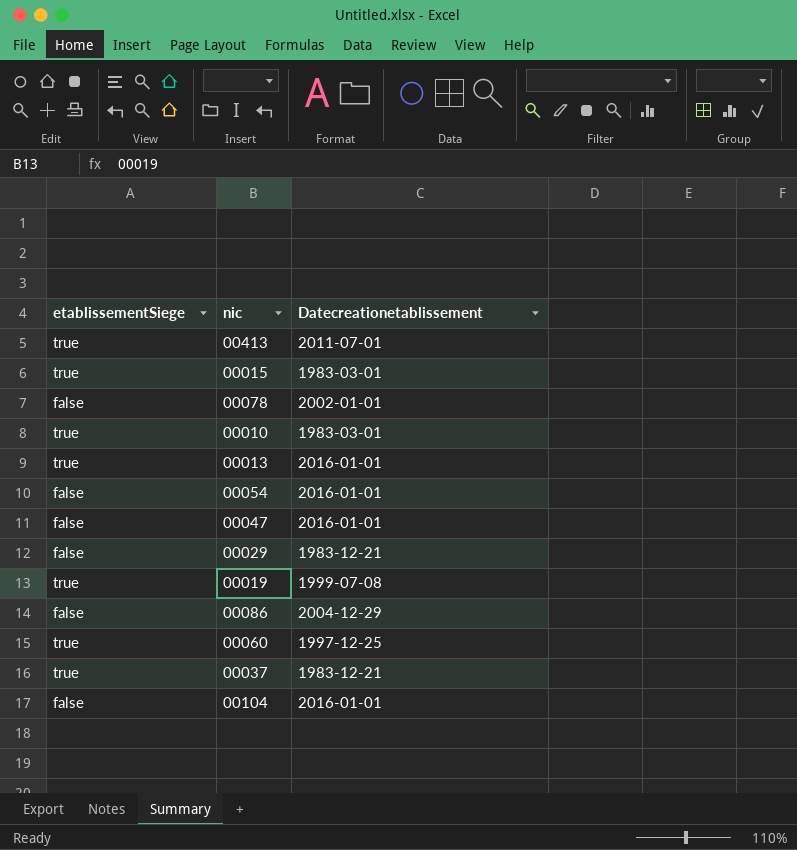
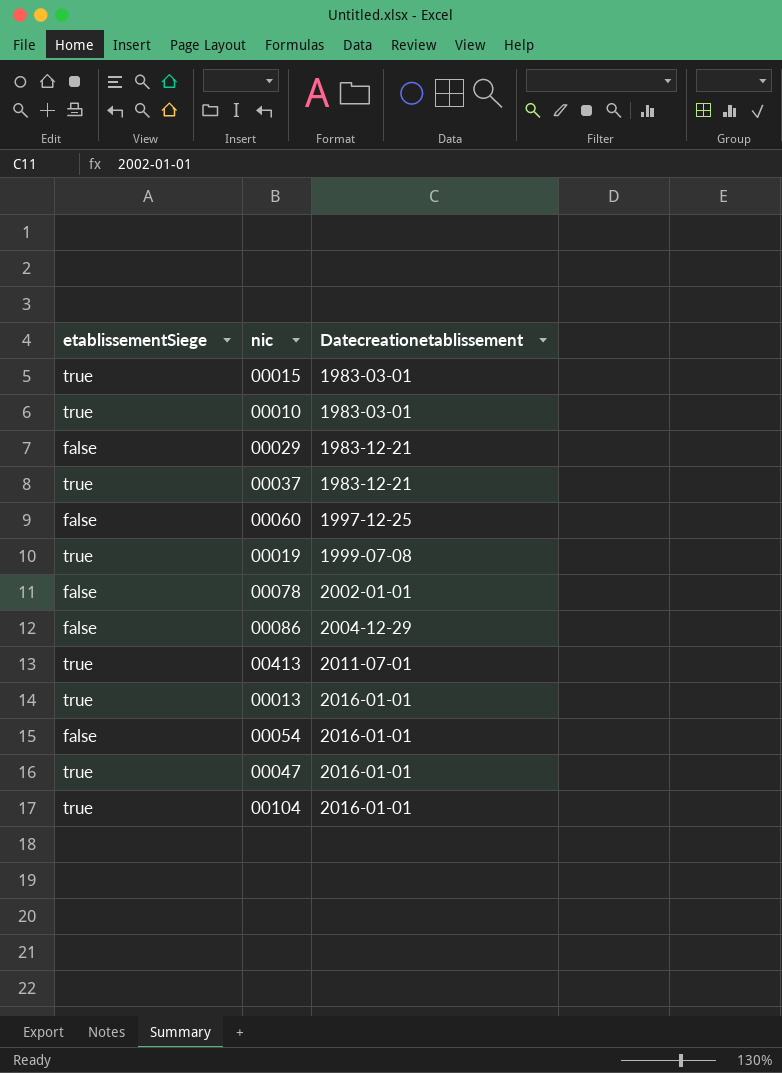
row order: none -> Datecreationetablissement ascending
00060 | etablissementSiege: true -> false
00047 | etablissementSiege: false -> true
00104 | etablissementSiege: false -> true

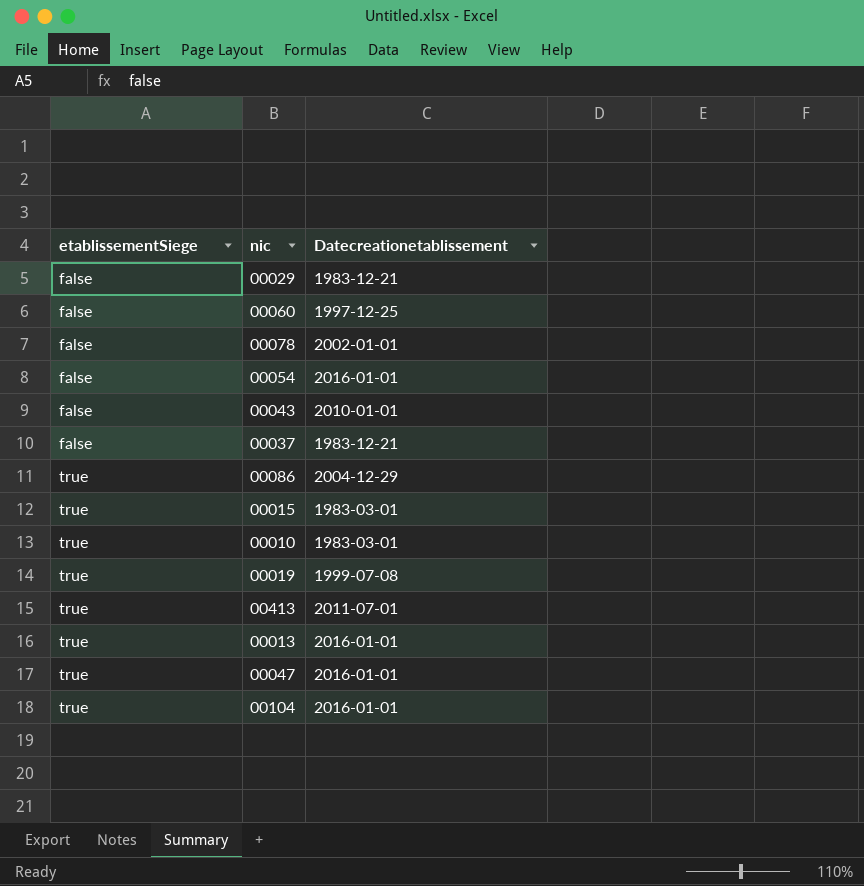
row order: Datecreationetablissement ascending -> etablissementSiege ascending
row 00043: none -> false | 2010-01-01
00037 | etablissementSiege: true -> false
00086 | etablissementSiege: false -> true

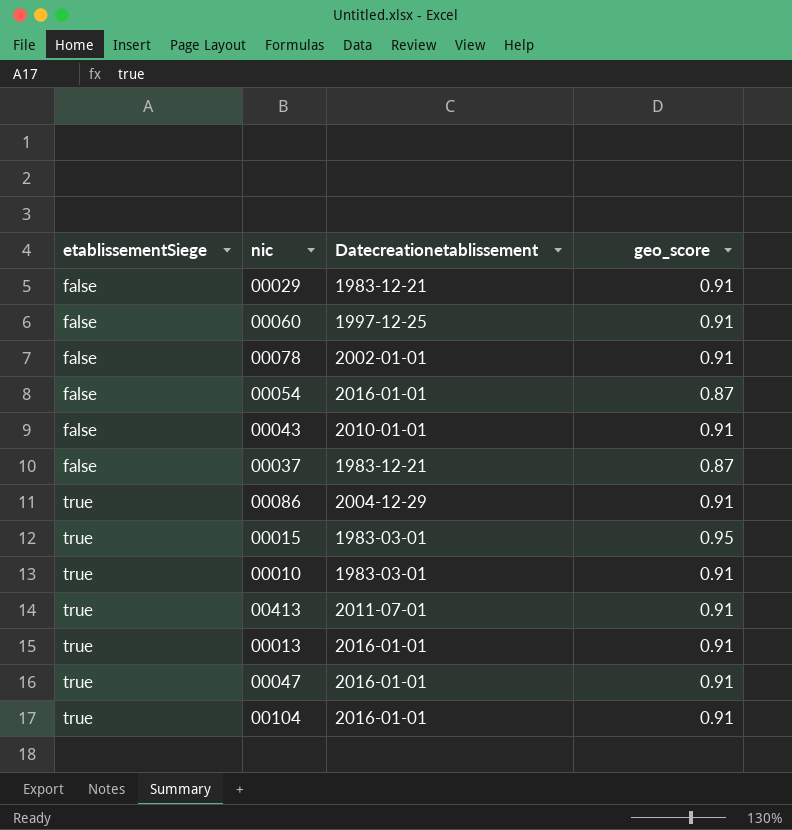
column geo_score | position: none -> 4
row 00019: true | 1999-07-08 -> none

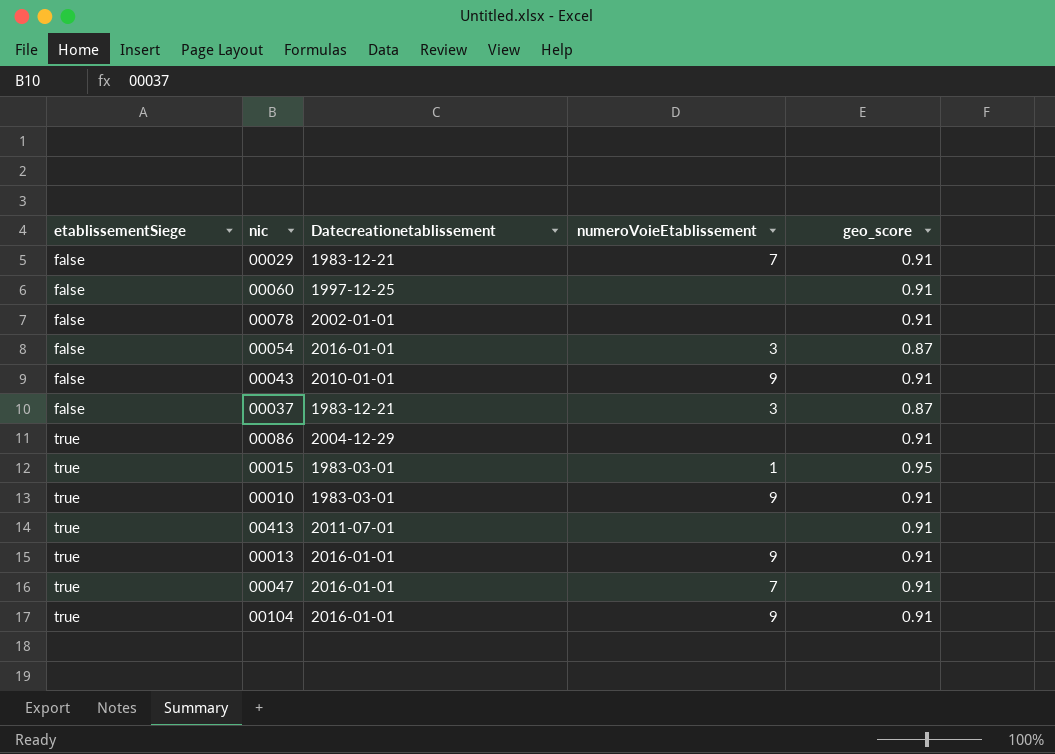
column numeroVoieEtablissement | position: none -> 4

